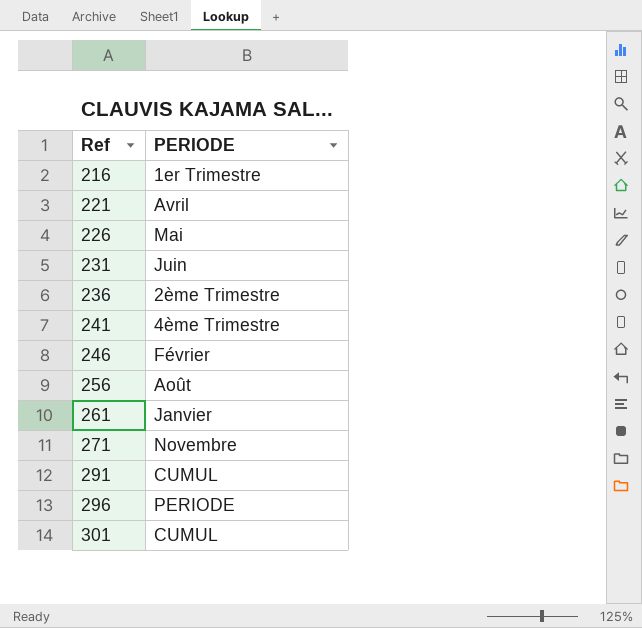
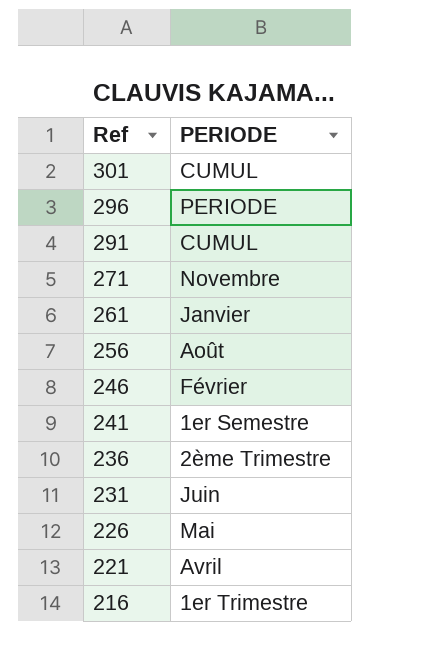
row order: Ref ascending -> Ref descending
241 | PERIODE: 4ème Trimestre -> 1er Semestre

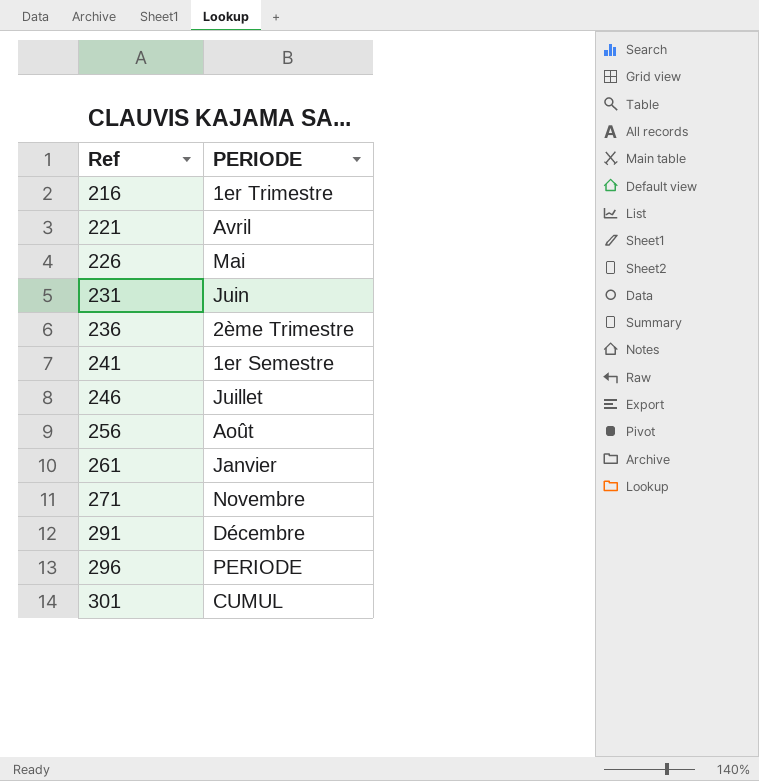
row order: Ref descending -> Ref ascending
246 | PERIODE: Février -> Juillet
291 | PERIODE: CUMUL -> Décembre

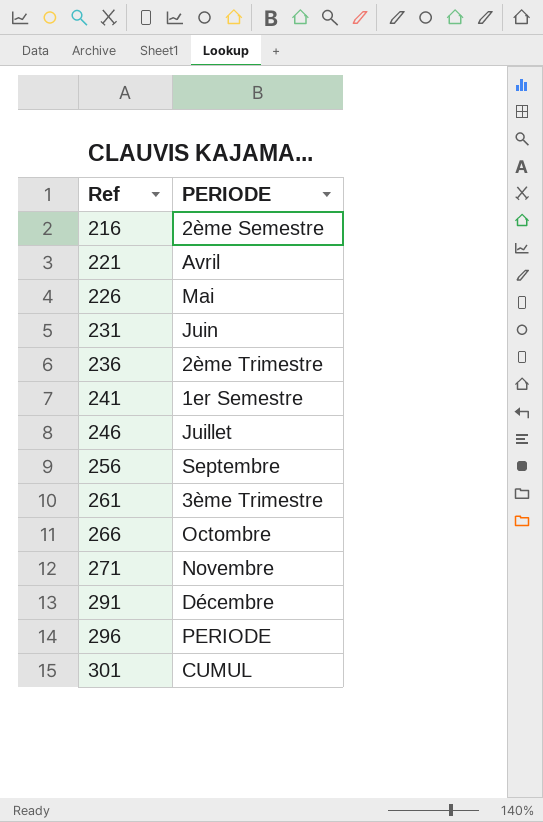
216 | PERIODE: 1er Trimestre -> 2ème Semestre
256 | PERIODE: Août -> Septembre
261 | PERIODE: Janvier -> 3ème Trimestre
row 266: none -> Octombre

